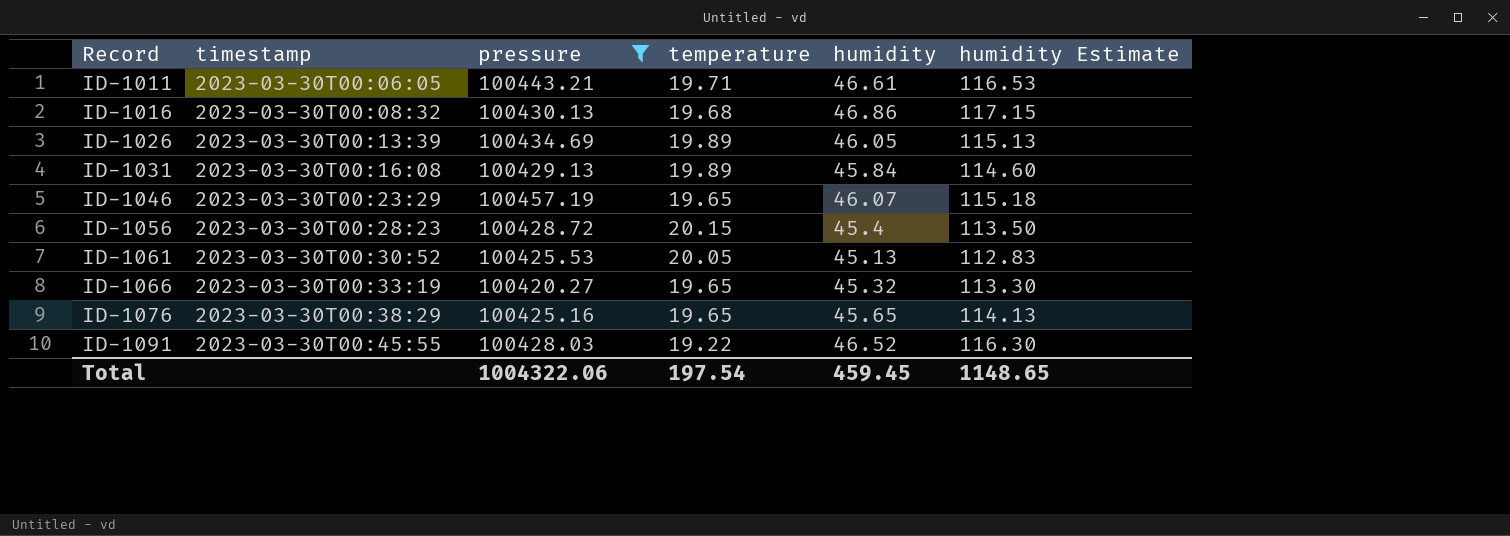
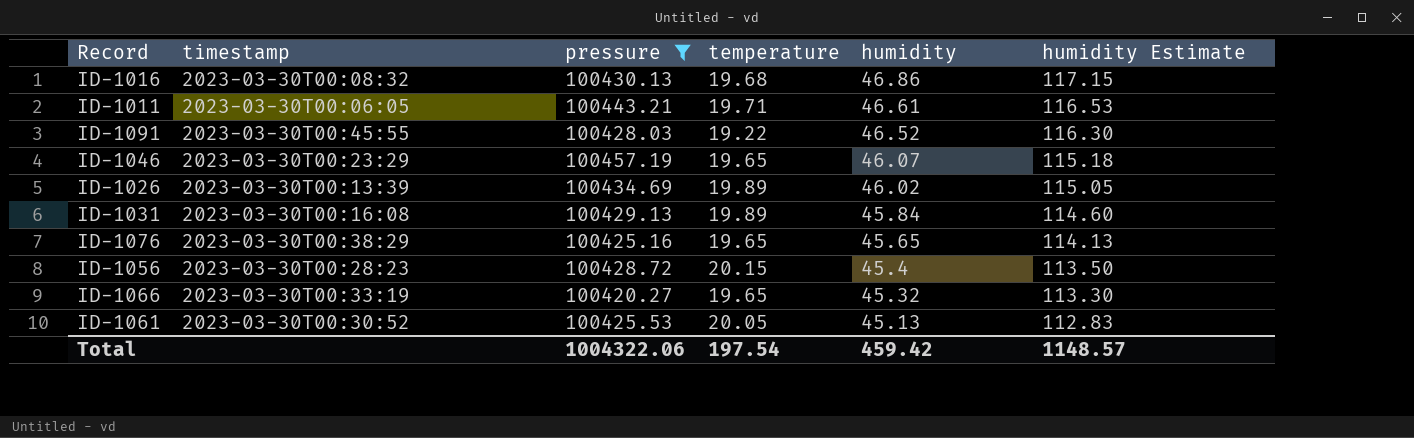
row order: Record ascending -> humidity descending
ID-1026 | humidity: 46.05 -> 46.02
ID-1026 | humidity Estimate: 115.13 -> 115.05
Total | humidity: 459.45 -> 459.42
Total | humidity Estimate: 1148.65 -> 1148.57

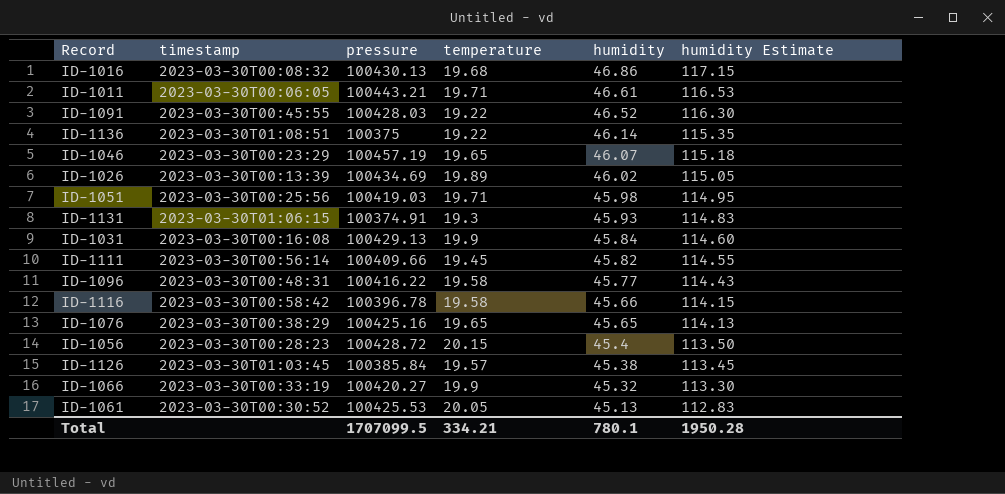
filter: pressure >= 100420.27 -> none
ID-1031 | temperature: 19.89 -> 19.9
ID-1066 | temperature: 19.65 -> 19.9
Total | pressure: 1004322.06 -> 1707099.5
Total | temperature: 197.54 -> 334.21
Total | humidity: 459.42 -> 780.1
Total | humidity Estimate: 1148.57 -> 1950.28

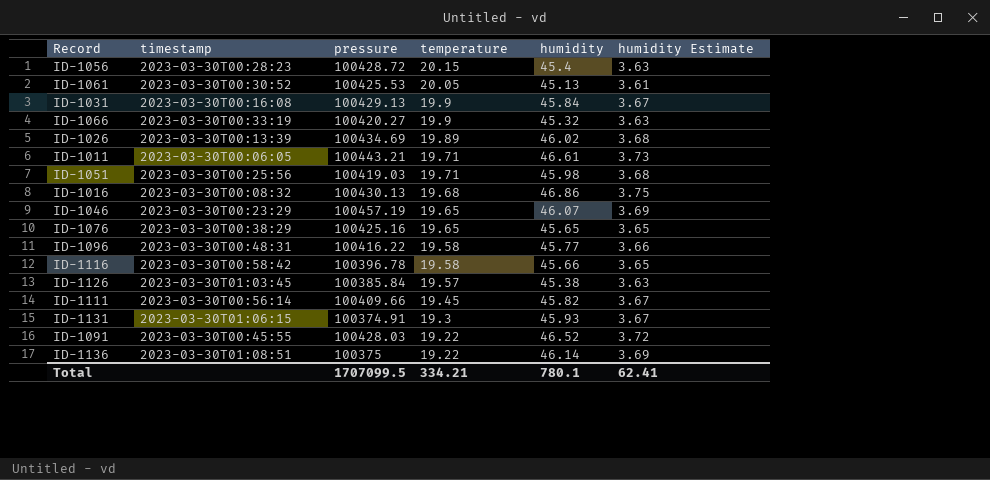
row order: humidity descending -> temperature descending
column humidity Estimate | formula: [humidity] * 2.5 -> [humidity] * 0.08
Total | humidity Estimate: 1950.28 -> 62.41

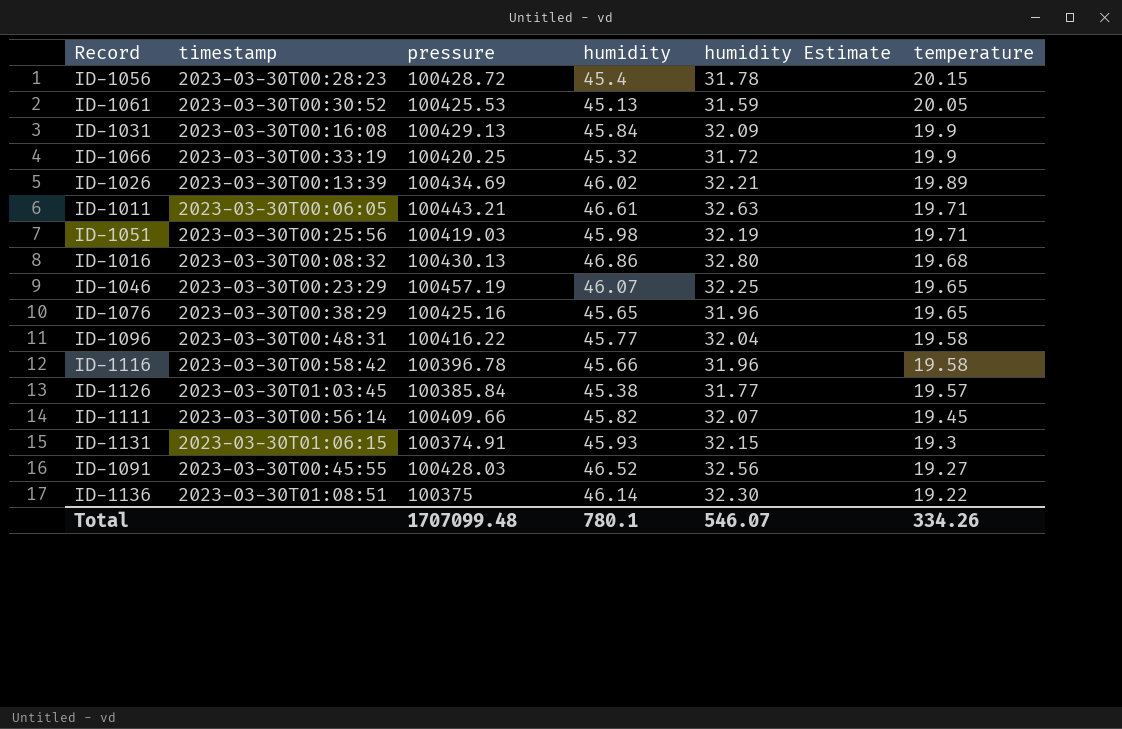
column humidity Estimate | formula: [humidity] * 0.08 -> [humidity] * 0.7
column temperature | position: 4 -> 6
ID-1066 | pressure: 100420.27 -> 100420.25
ID-1091 | temperature: 19.22 -> 19.27
Total | pressure: 1707099.5 -> 1707099.48
Total | humidity Estimate: 62.41 -> 546.07
Total | temperature: 334.21 -> 334.26

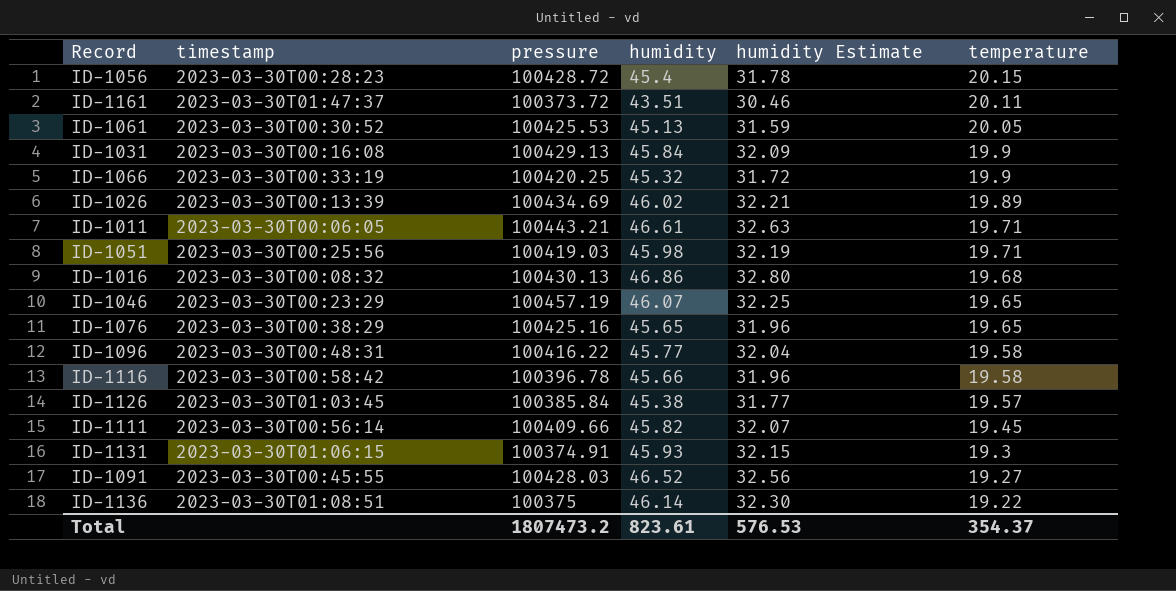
row ID-1161: none -> 2023-03-30T01:47:37 | 100373.72 | 43.51 | 30.46 | 20.11
Total | pressure: 1707099.48 -> 1807473.2
Total | humidity: 780.1 -> 823.61
Total | humidity Estimate: 546.07 -> 576.53
Total | temperature: 334.26 -> 354.37

